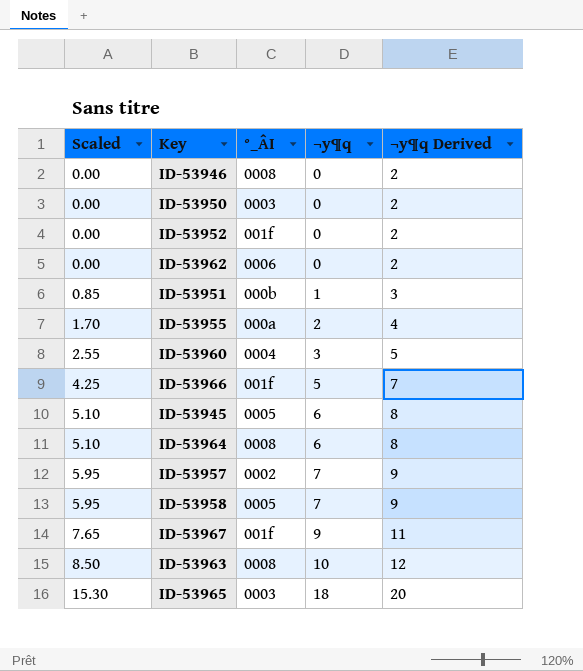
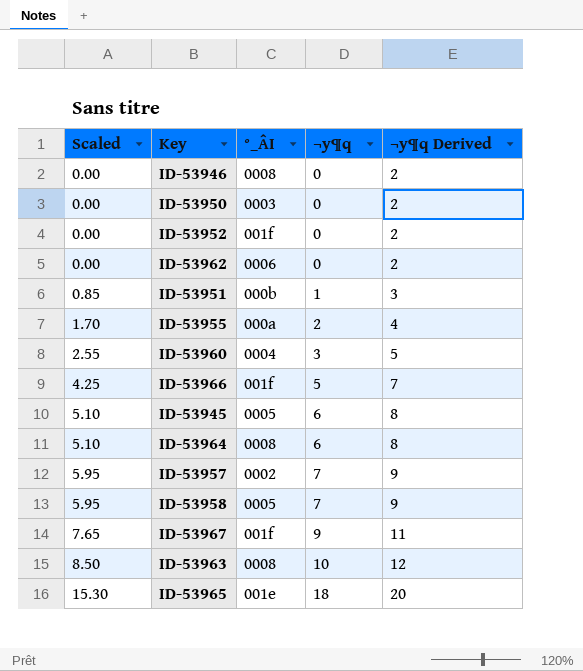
ID-53965 | °_ÂI: 0003 -> 001e

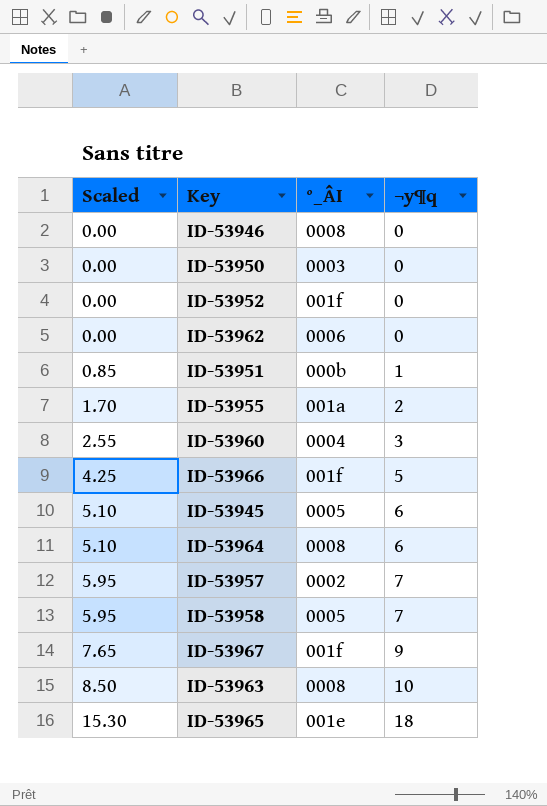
column ¬y¶q Derived | formula: [¬y¶q] + 2 -> none
ID-53955 | °_ÂI: 000a -> 001a

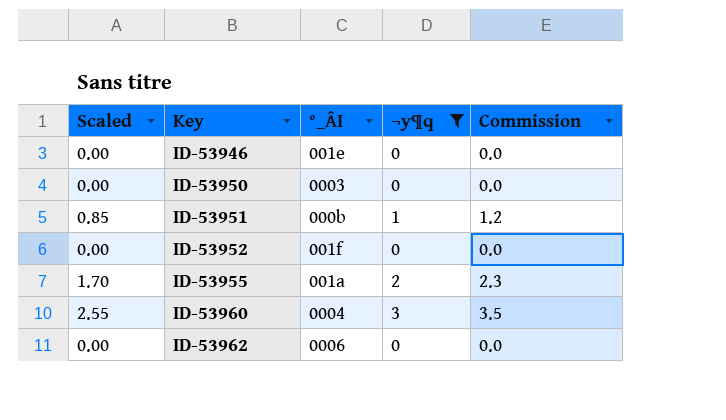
filter: none -> ¬y¶q <= 3
row order: Scaled ascending -> Key ascending
column Commission | formula: none -> [¬y¶q] * 1.15
ID-53946 | °_ÂI: 0008 -> 001e

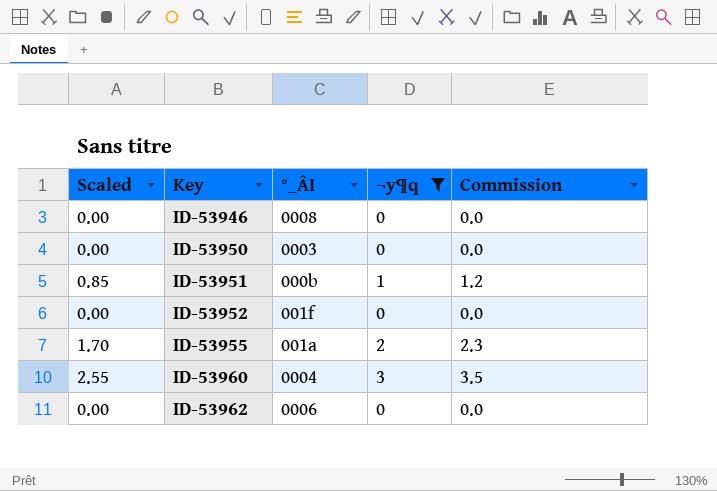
ID-53946 | °_ÂI: 001e -> 0008

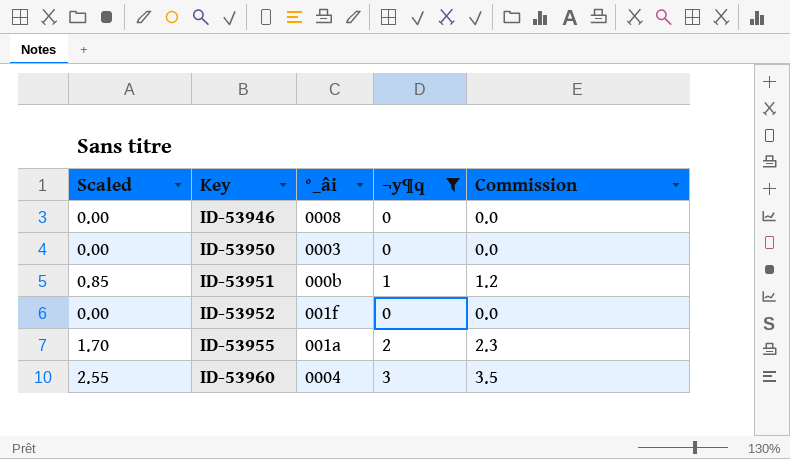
column name: °_ÂI -> °_âi
row ID-53962: 0.00 | 0006 | 0 | 0.0 -> none

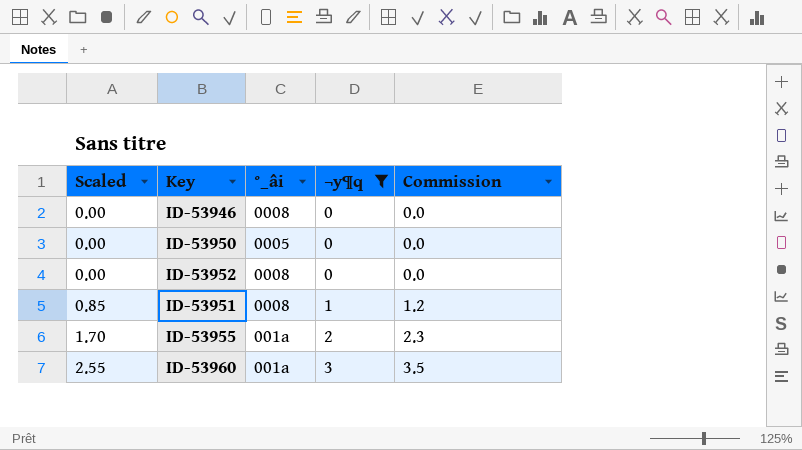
row order: Key ascending -> Scaled ascending
ID-53950 | °_âi: 0003 -> 0005
ID-53952 | °_âi: 001f -> 0008
ID-53951 | °_âi: 000b -> 0008
ID-53960 | °_âi: 0004 -> 001a

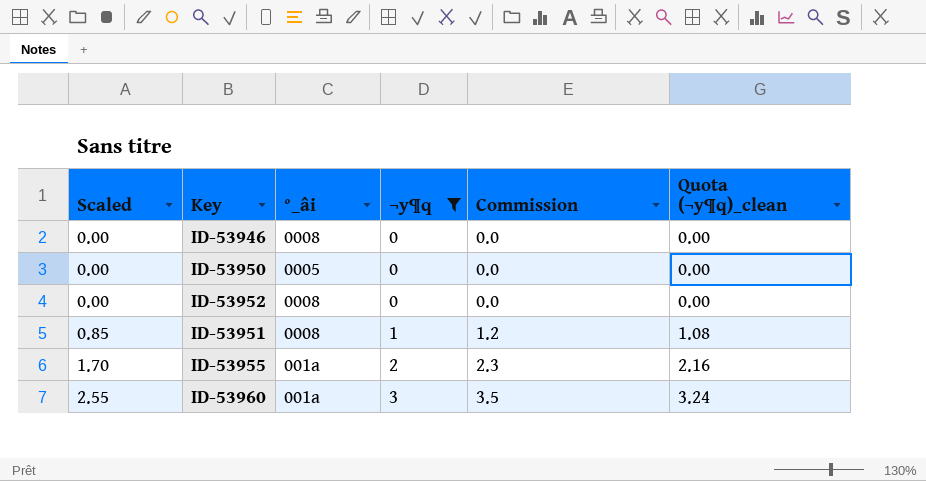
column Quota (¬y¶q)_clean | formula: none -> [¬y¶q] * 1.08

